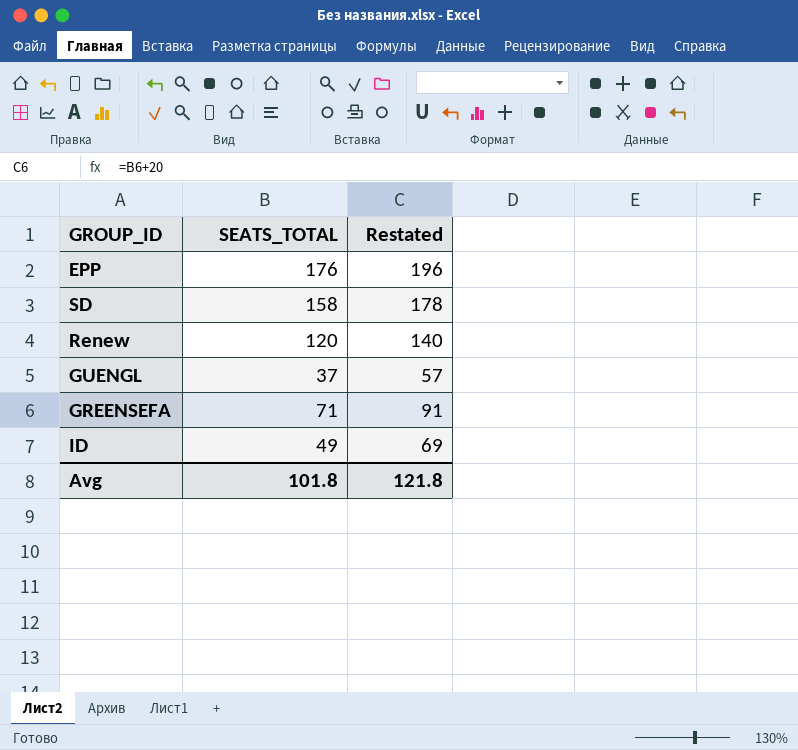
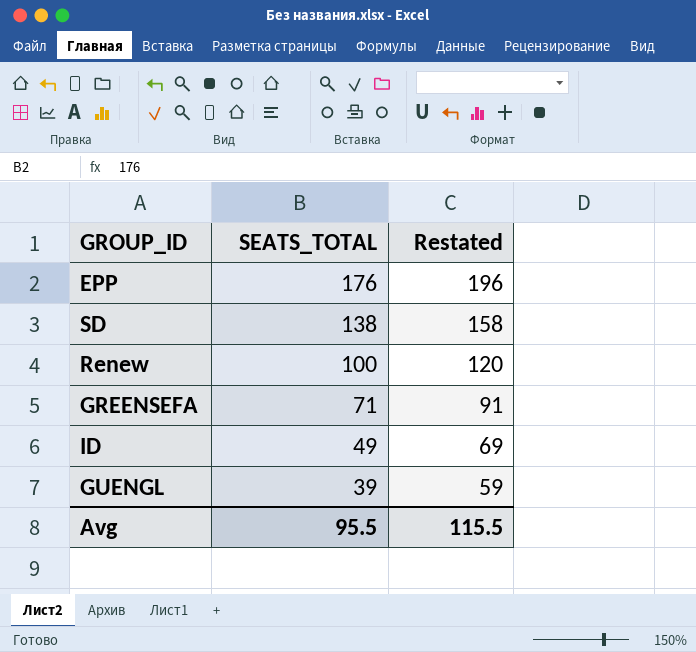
row order: none -> SEATS_TOTAL descending
SD | SEATS_TOTAL: 158 -> 138
SD | Restated: 178 -> 158
Renew | SEATS_TOTAL: 120 -> 100
Renew | Restated: 140 -> 120
GUENGL | SEATS_TOTAL: 37 -> 39
GUENGL | Restated: 57 -> 59
Avg | SEATS_TOTAL: 101.8 -> 95.5
Avg | Restated: 121.8 -> 115.5

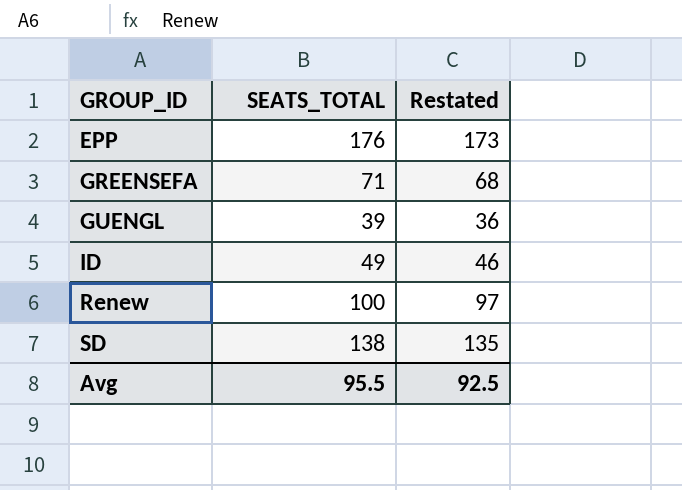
row order: SEATS_TOTAL descending -> GROUP_ID ascending
column Restated | formula: [SEATS_TOTAL] + 20 -> [SEATS_TOTAL] - 3
Avg | Restated: 115.5 -> 92.5

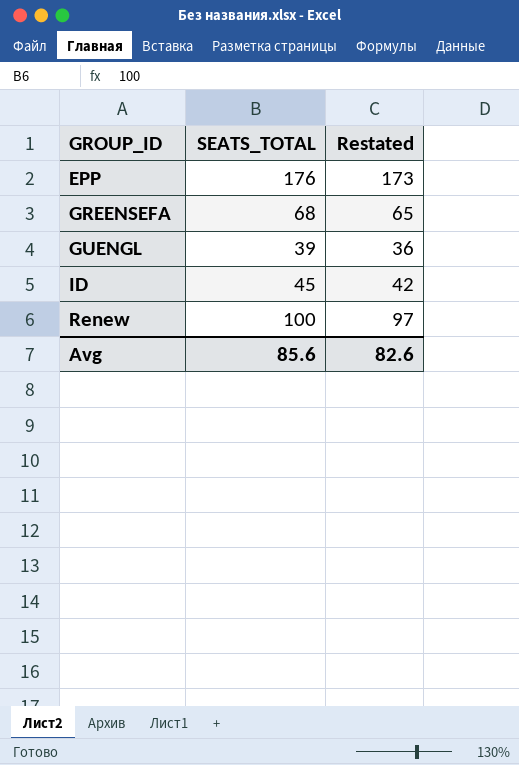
row SD: 138 | 135 -> none
GREENSEFA | SEATS_TOTAL: 71 -> 68
GREENSEFA | Restated: 68 -> 65
ID | SEATS_TOTAL: 49 -> 45
ID | Restated: 46 -> 42
Avg | SEATS_TOTAL: 95.5 -> 85.6
Avg | Restated: 92.5 -> 82.6

